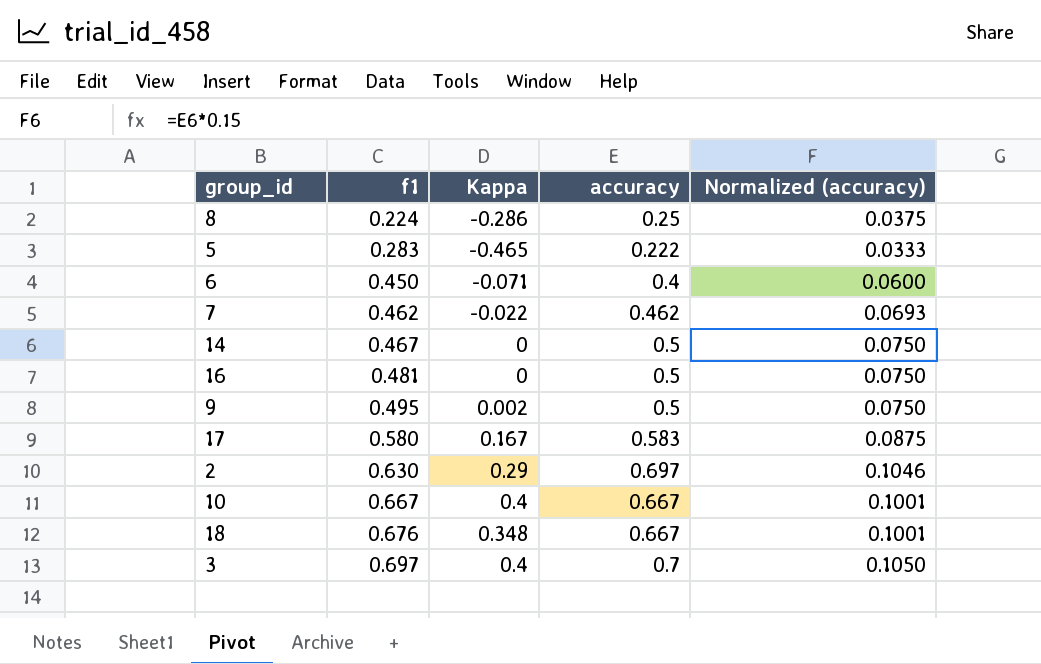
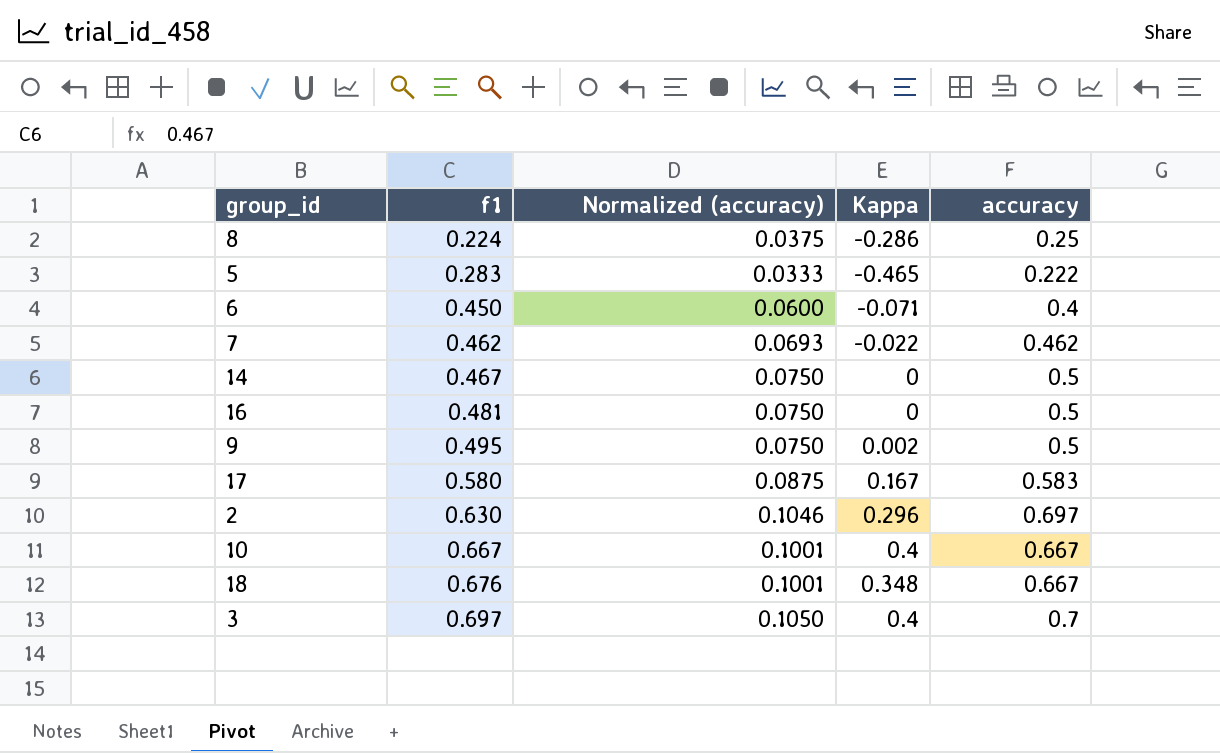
column Normalized (accuracy) | position: 5 -> 3
2 | Kappa: 0.29 -> 0.296

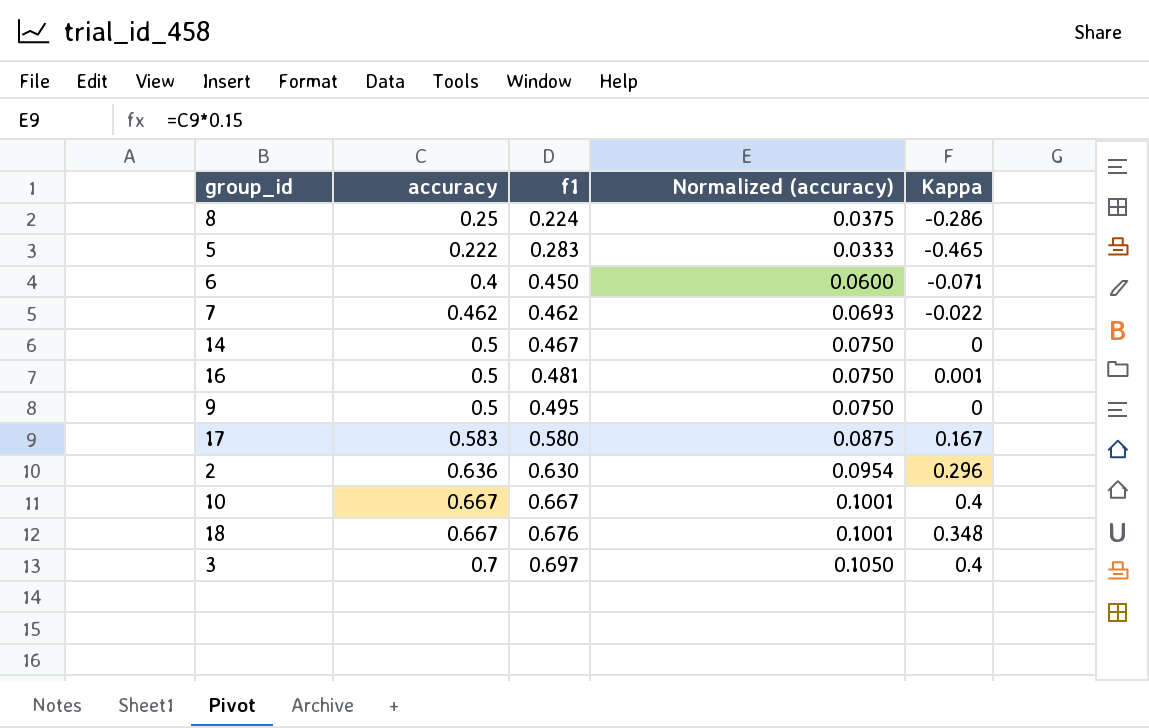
column accuracy | position: 5 -> 2
16 | Kappa: 0 -> 0.001
9 | Kappa: 0.002 -> 0
2 | accuracy: 0.697 -> 0.636
2 | Normalized (accuracy): 0.1046 -> 0.0954

